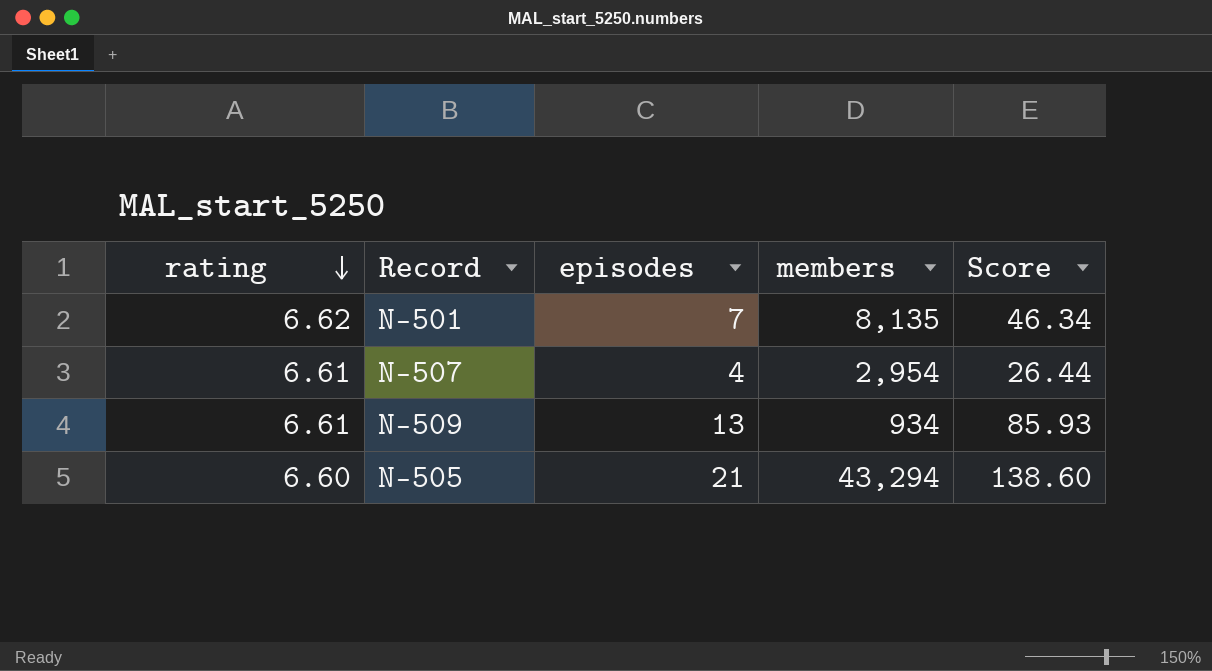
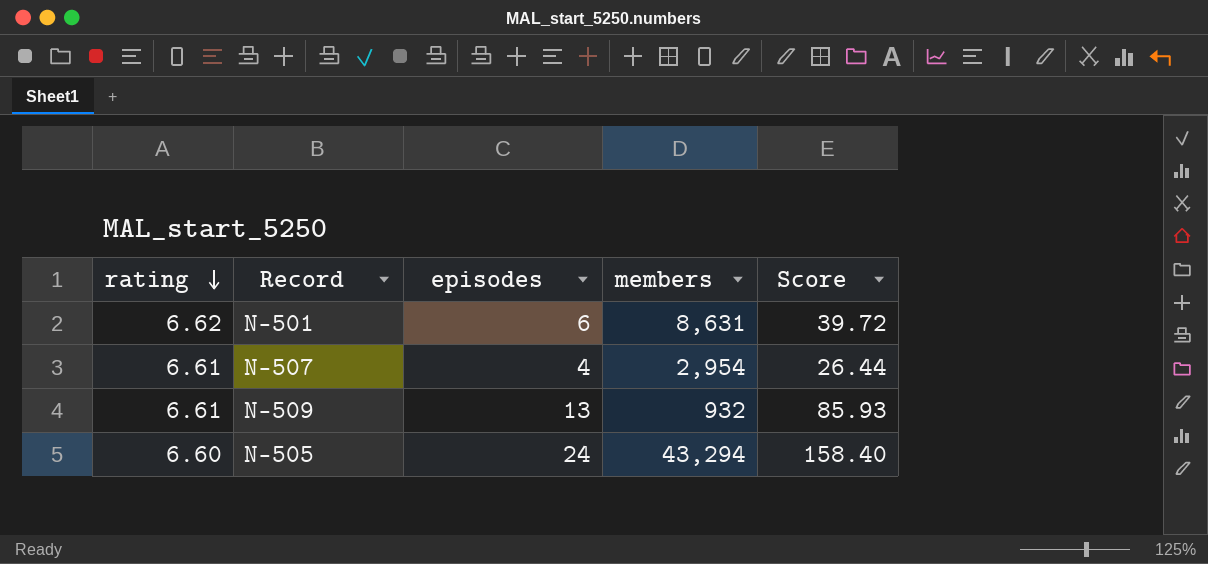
N-501 | episodes: 7 -> 6
N-501 | members: 8,135 -> 8,631
N-501 | Score: 46.34 -> 39.72
N-509 | members: 934 -> 932
N-505 | episodes: 21 -> 24
N-505 | Score: 138.60 -> 158.40

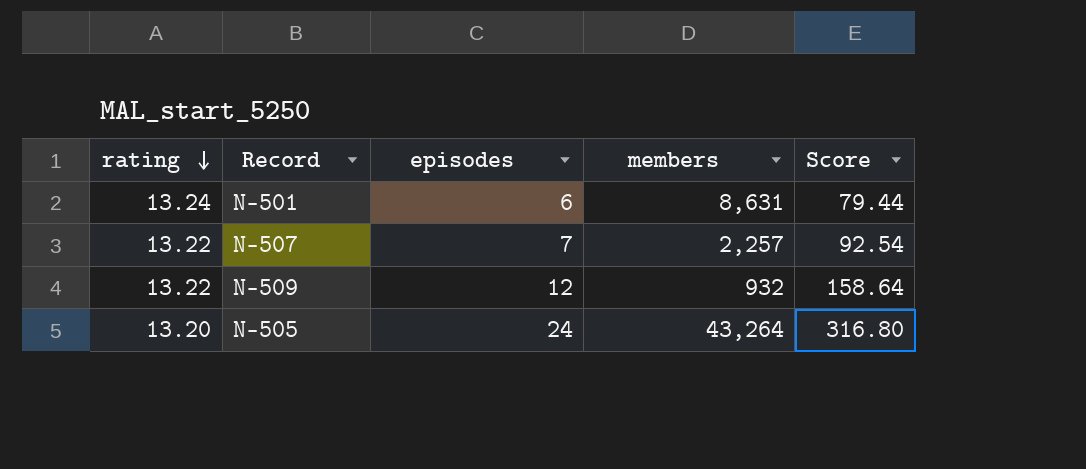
N-501 | rating: 6.62 -> 13.24
N-501 | Score: 39.72 -> 79.44
N-507 | rating: 6.61 -> 13.22
N-507 | episodes: 4 -> 7
N-507 | members: 2,954 -> 2,257
N-507 | Score: 26.44 -> 92.54
N-509 | rating: 6.61 -> 13.22
N-509 | episodes: 13 -> 12
N-509 | Score: 85.93 -> 158.64
N-505 | rating: 6.60 -> 13.20
N-505 | members: 43,294 -> 43,264
N-505 | Score: 158.40 -> 316.80

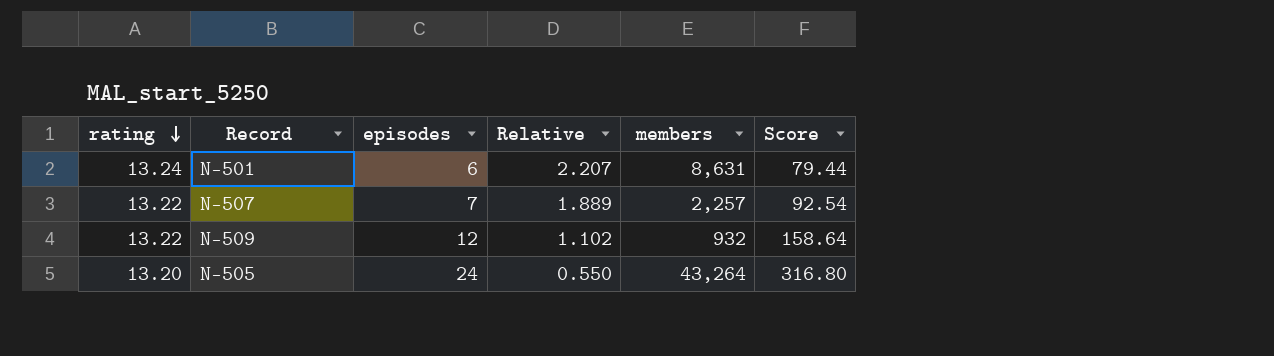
column Relative | formula: none -> [rating] / [episodes]

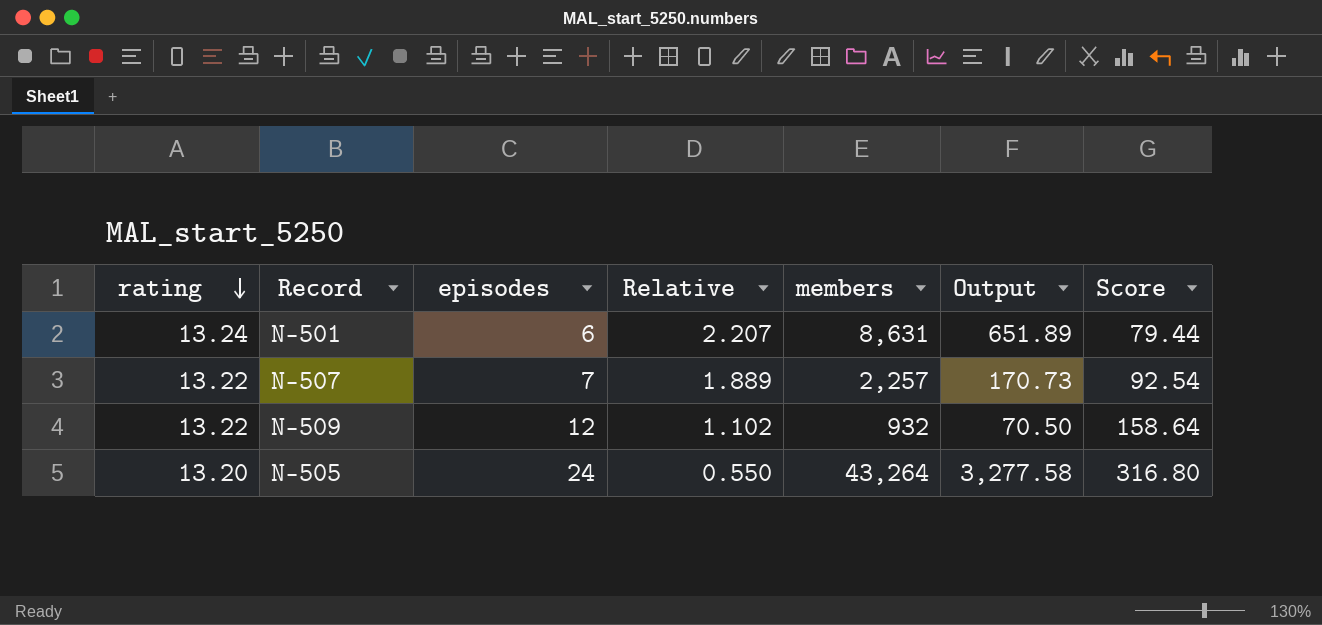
column Output | formula: none -> [members] / [rating]

